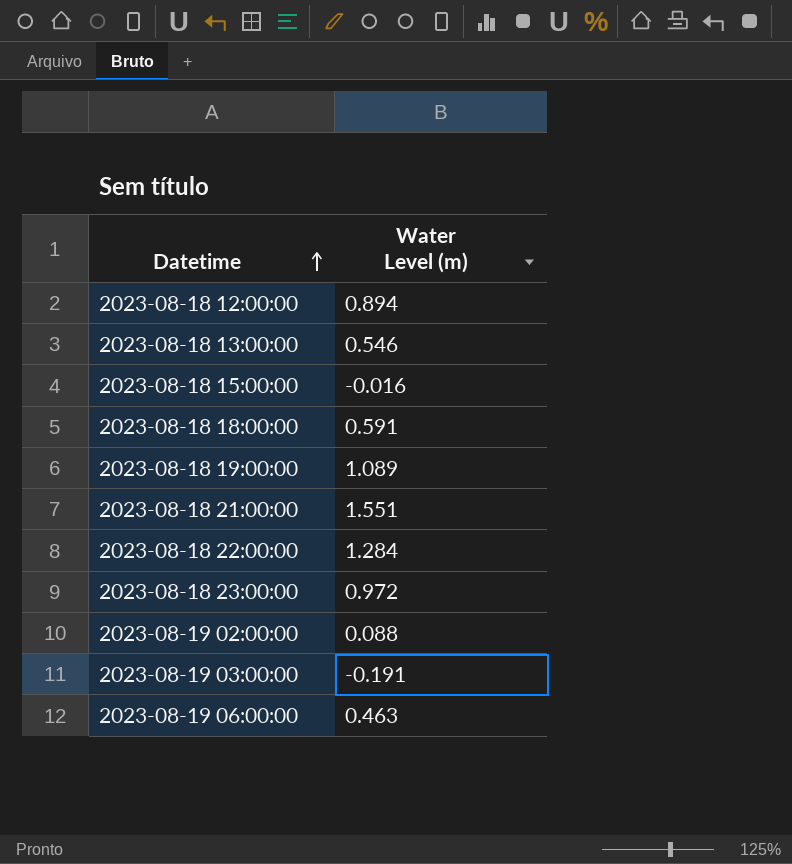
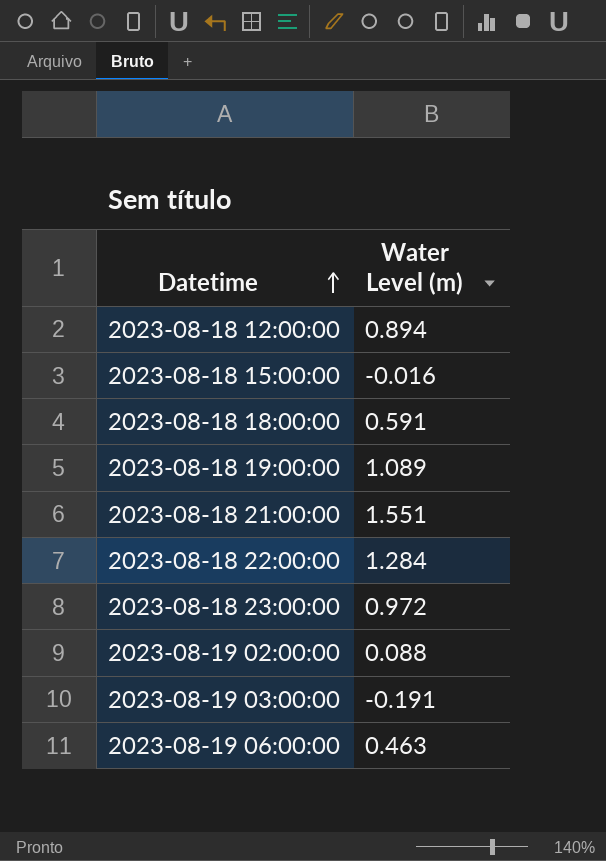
row 2023-08-18 13:00:00: 0.546 -> none

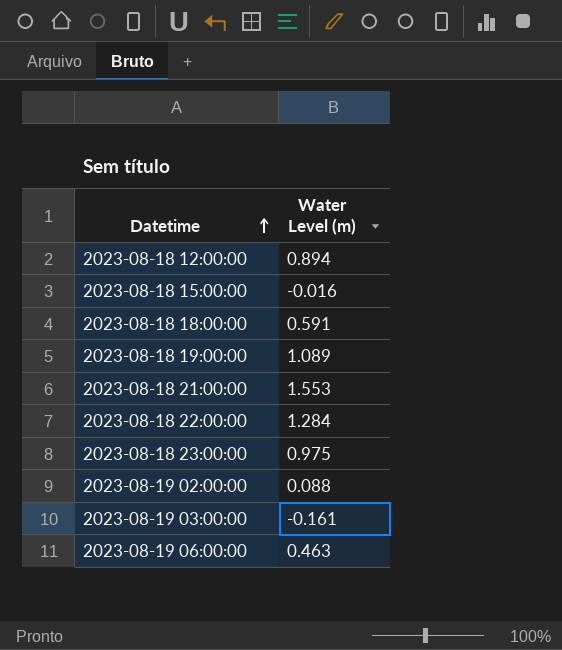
2023-08-18 21:00:00 | Water Level (m): 1.551 -> 1.553
2023-08-18 23:00:00 | Water Level (m): 0.972 -> 0.975
2023-08-19 03:00:00 | Water Level (m): -0.191 -> -0.161

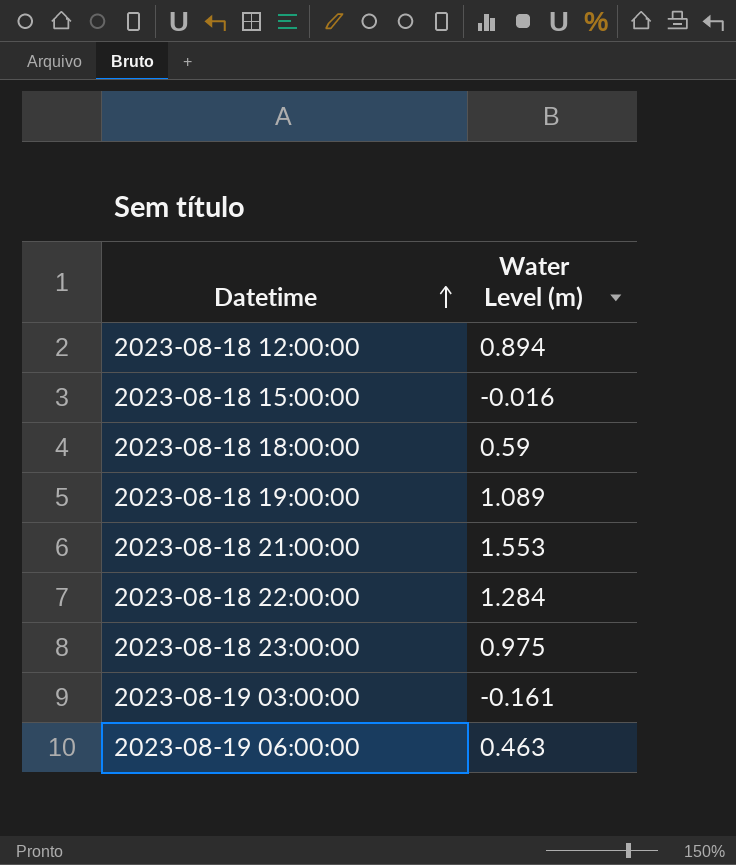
row 2023-08-19 02:00:00: 0.088 -> none
2023-08-18 18:00:00 | Water Level (m): 0.591 -> 0.59

